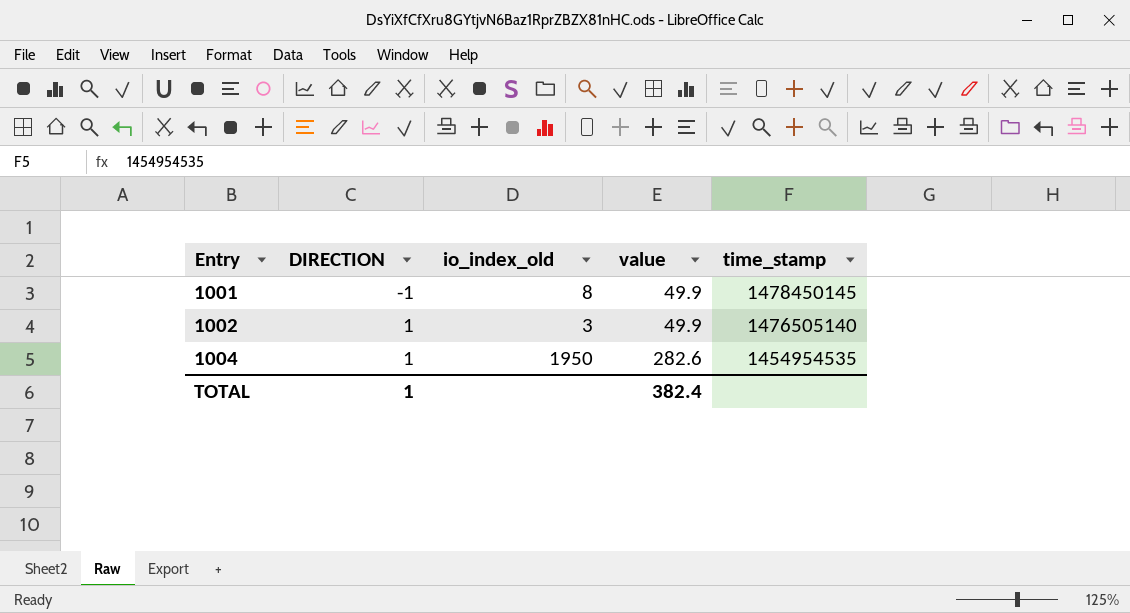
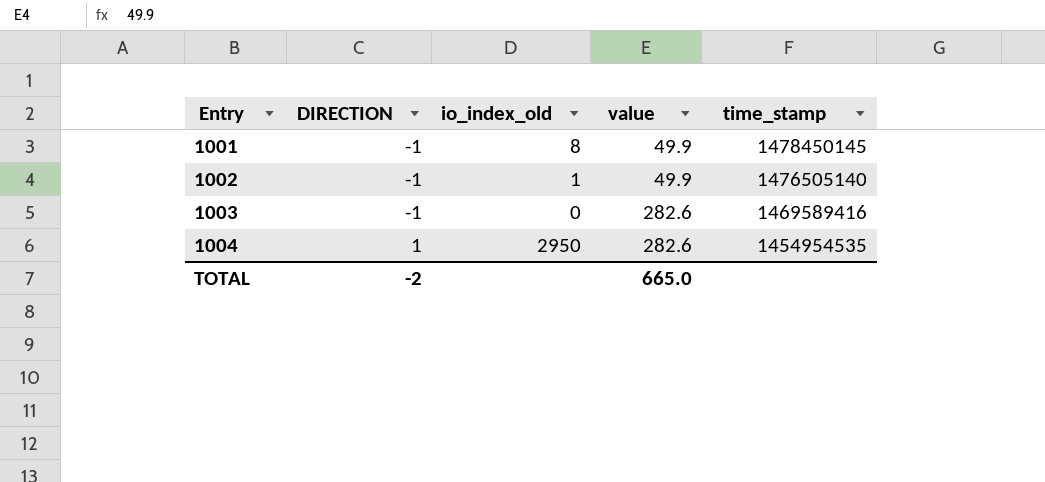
1002 | DIRECTION: 1 -> -1
1002 | io_index_old: 3 -> 1
row 1003: none -> -1 | 0 | 282.6 | 1469589416
1004 | io_index_old: 1950 -> 2950
TOTAL | DIRECTION: 1 -> -2
TOTAL | value: 382.4 -> 665.0

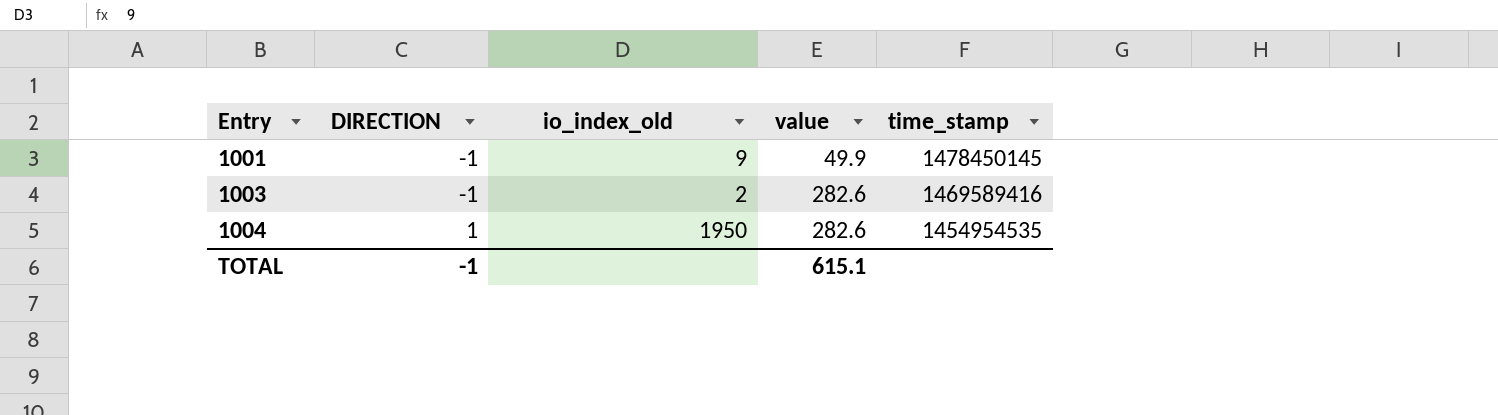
row 1002: -1 | 1 | 49.9 | 1476505140 -> none
1001 | io_index_old: 8 -> 9
1003 | io_index_old: 0 -> 2
1004 | io_index_old: 2950 -> 1950
TOTAL | DIRECTION: -2 -> -1
TOTAL | value: 665.0 -> 615.1

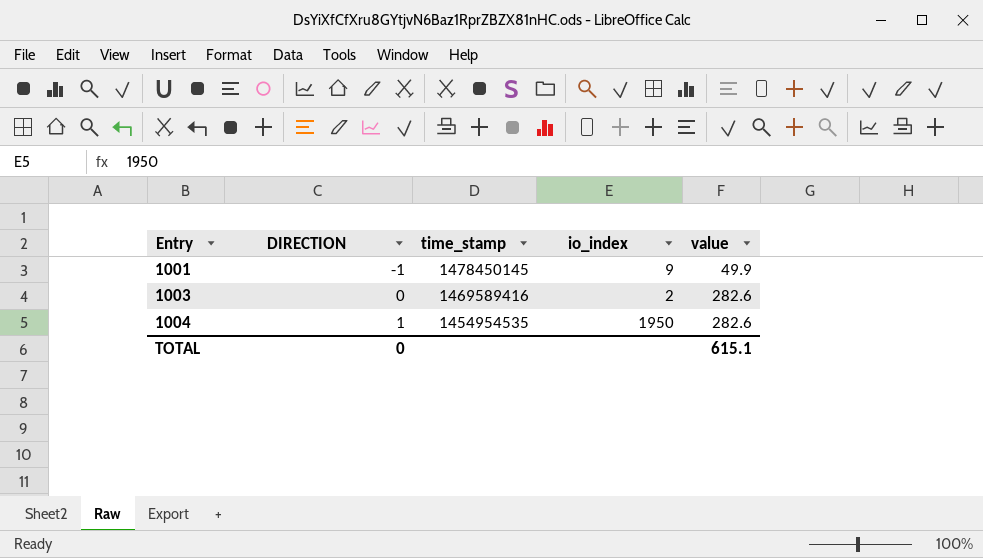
column time_stamp | position: 5 -> 3
column name: io_index_old -> io_index
1003 | DIRECTION: -1 -> 0
TOTAL | DIRECTION: -1 -> 0

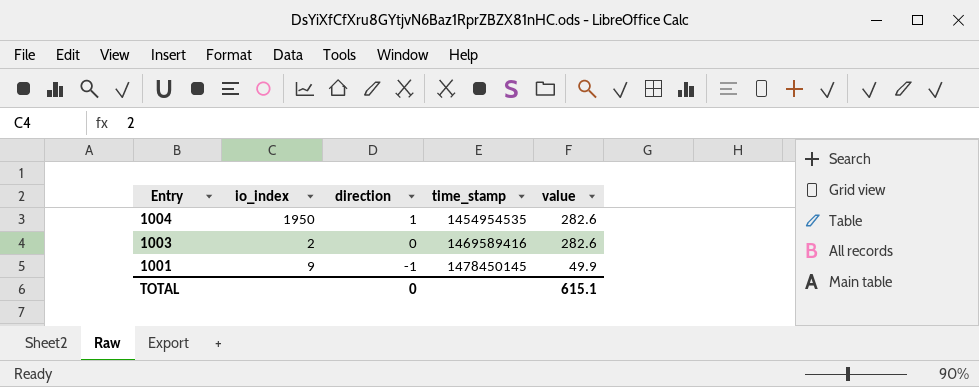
row order: Entry ascending -> Entry descending
column io_index | position: 4 -> 2
column name: DIRECTION -> direction

